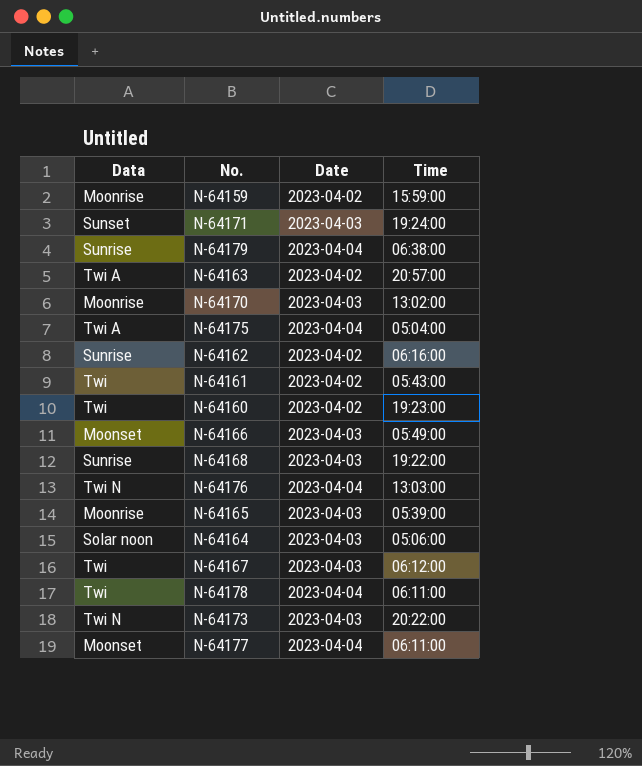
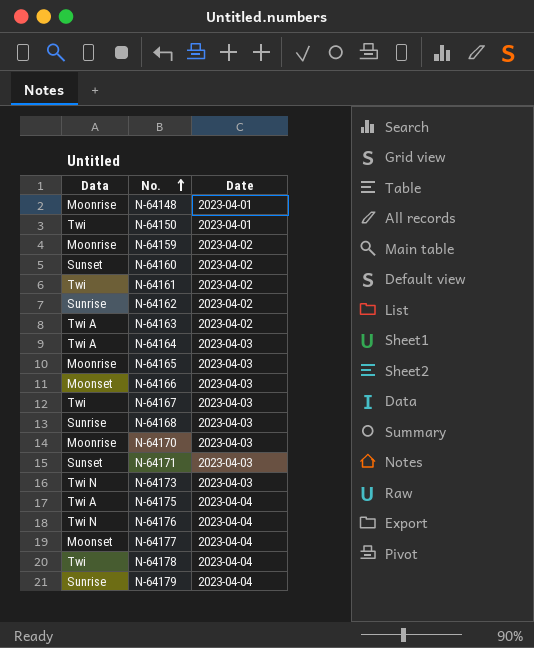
row order: none -> No. ascending
column Time | position: 4 -> none
row N-64148: none -> Moonrise | 2023-04-01
row N-64150: none -> Twi | 2023-04-01
N-64160 | Data: Twi -> Sunset
N-64164 | Data: Solar noon -> Twi A

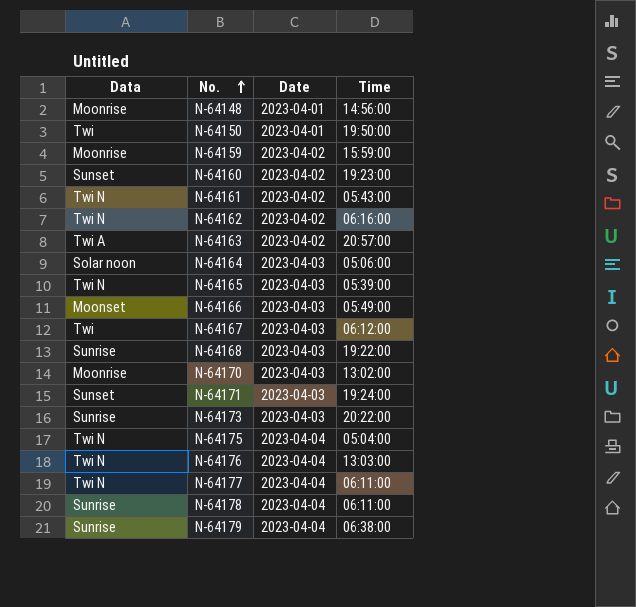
column Time | position: none -> 4
N-64161 | Data: Twi -> Twi N
N-64162 | Data: Sunrise -> Twi N
N-64164 | Data: Twi A -> Solar noon
N-64165 | Data: Moonrise -> Twi N
N-64173 | Data: Twi N -> Sunrise
N-64175 | Data: Twi A -> Twi N
N-64177 | Data: Moonset -> Twi N
N-64178 | Data: Twi -> Sunrise

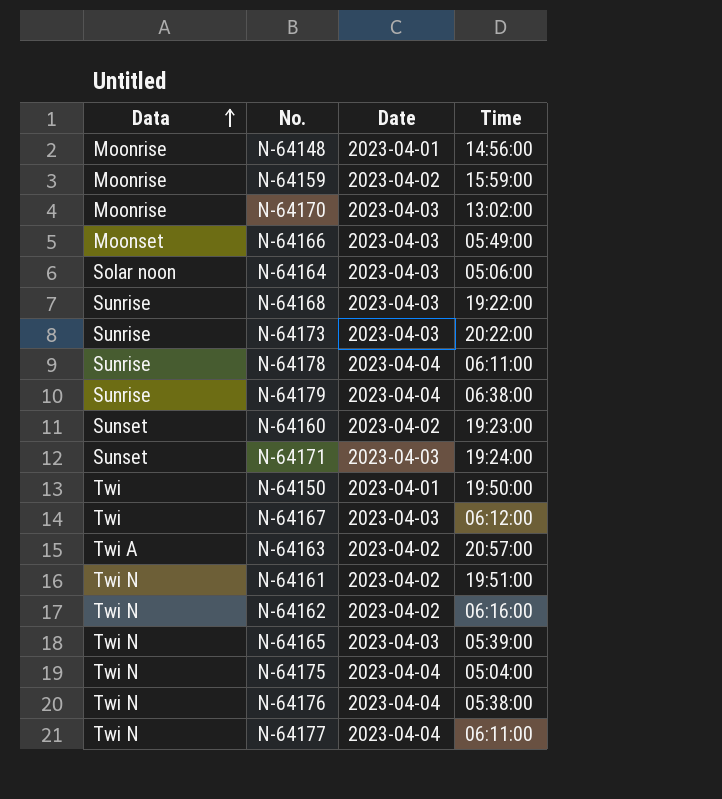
row order: No. ascending -> Data ascending
N-64161 | Time: 05:43:00 -> 19:51:00
N-64176 | Time: 13:03:00 -> 05:38:00

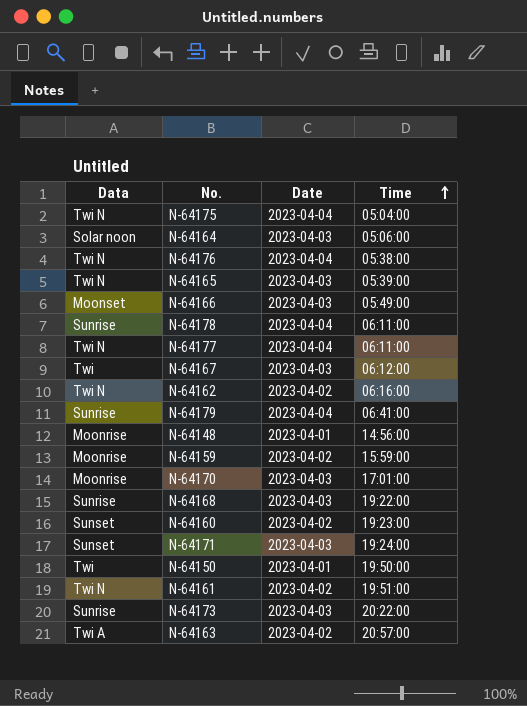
row order: Data ascending -> Time ascending
N-64179 | Time: 06:38:00 -> 06:41:00
N-64170 | Time: 13:02:00 -> 17:01:00

